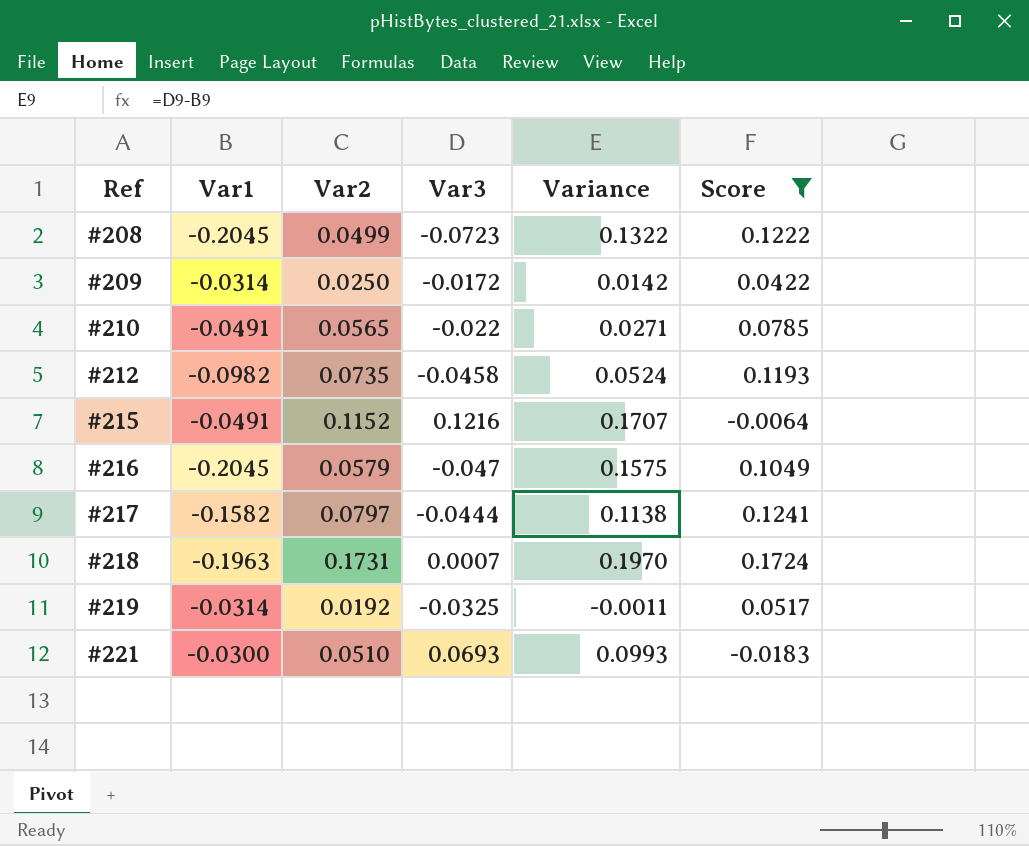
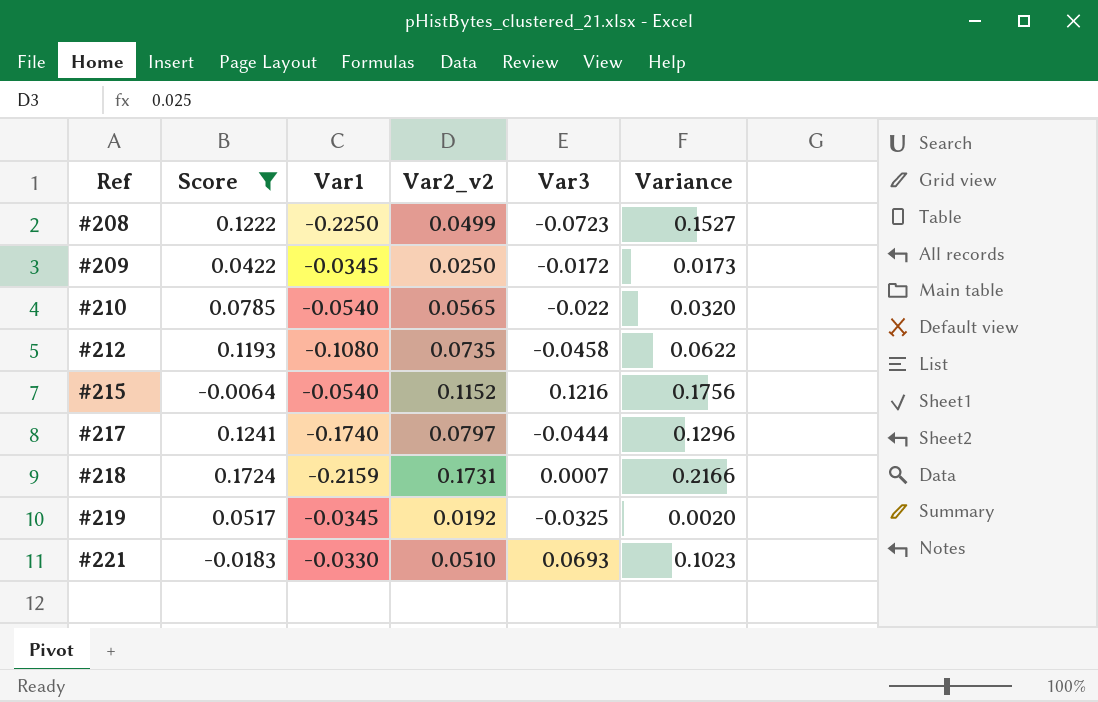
column Score | position: 6 -> 2
column name: Var2 -> Var2_v2
row #216: -0.2045 | 0.0579 | -0.047 | 0.1575 | 0.1049 -> none
#208 | Var1: -0.2045 -> -0.2250
#208 | Variance: 0.1322 -> 0.1527
#209 | Var1: -0.0314 -> -0.0345
#209 | Variance: 0.0142 -> 0.0173
#210 | Var1: -0.0491 -> -0.0540
#210 | Variance: 0.0271 -> 0.0320
#212 | Var1: -0.0982 -> -0.1080
#212 | Variance: 0.0524 -> 0.0622
#215 | Var1: -0.0491 -> -0.0540
#215 | Variance: 0.1707 -> 0.1756
#217 | Var1: -0.1582 -> -0.1740
#217 | Variance: 0.1138 -> 0.1296
#218 | Var1: -0.1963 -> -0.2159
#218 | Variance: 0.1970 -> 0.2166
#219 | Var1: -0.0314 -> -0.0345
#219 | Variance: -0.0011 -> 0.0020
#221 | Var1: -0.0300 -> -0.0330
#221 | Variance: 0.0993 -> 0.1023

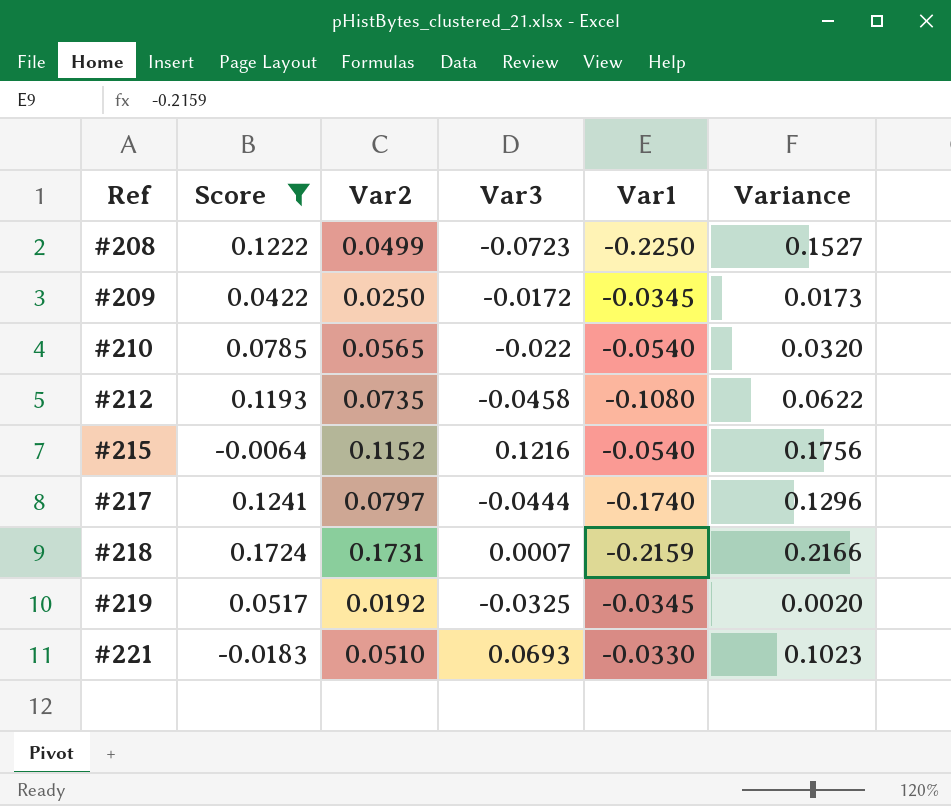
column name: Var2_v2 -> Var2
column Var1 | position: 3 -> 5

